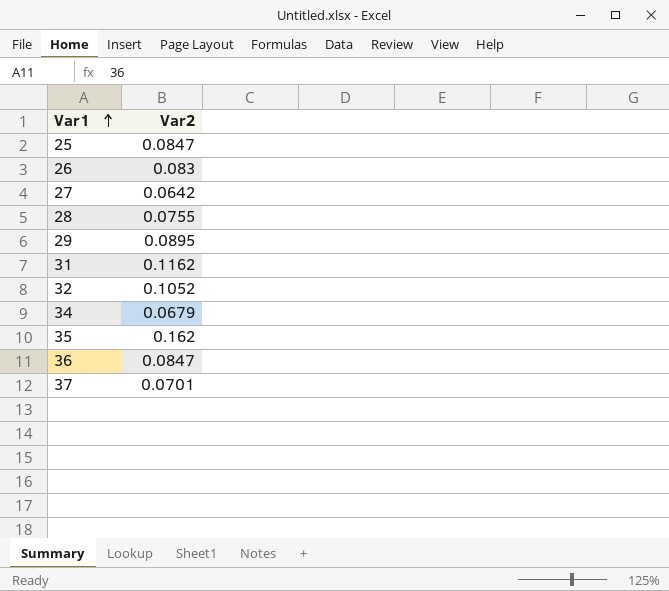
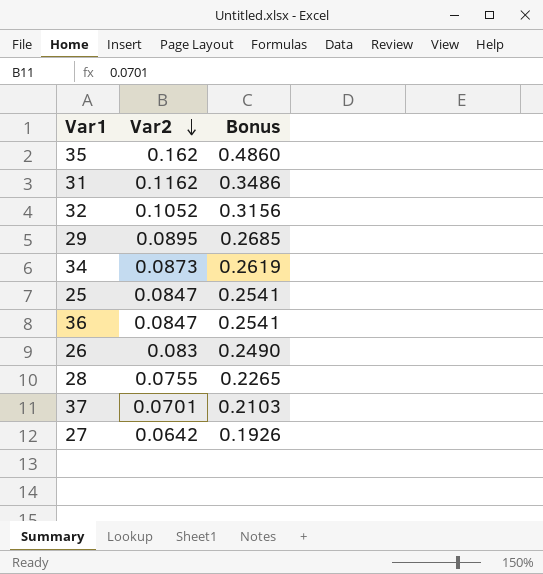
row order: Var1 ascending -> Var2 descending
column Bonus | formula: none -> [Var2] * 3
34 | Var2: 0.0679 -> 0.0873

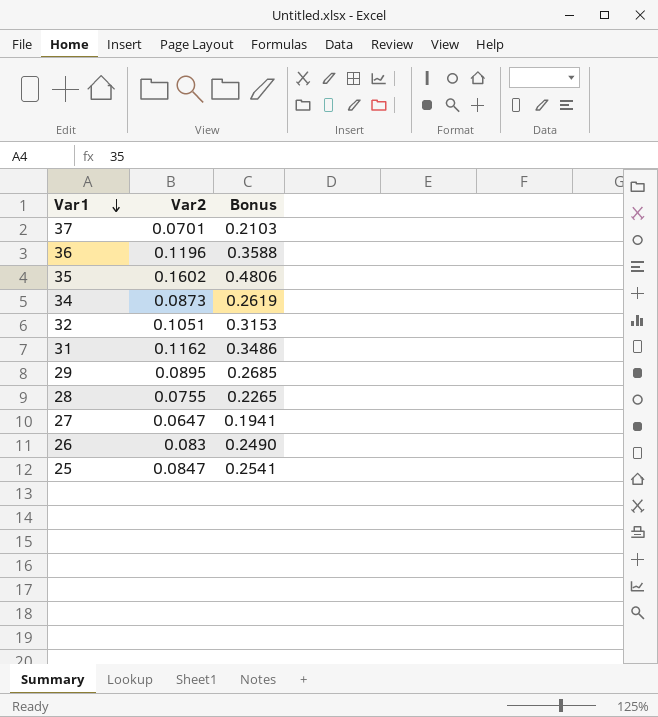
row order: Var2 descending -> Var1 descending
36 | Var2: 0.0847 -> 0.1196
36 | Bonus: 0.2541 -> 0.3588
35 | Var2: 0.162 -> 0.1602
35 | Bonus: 0.4860 -> 0.4806
32 | Var2: 0.1052 -> 0.1051
32 | Bonus: 0.3156 -> 0.3153
27 | Var2: 0.0642 -> 0.0647
27 | Bonus: 0.1926 -> 0.1941

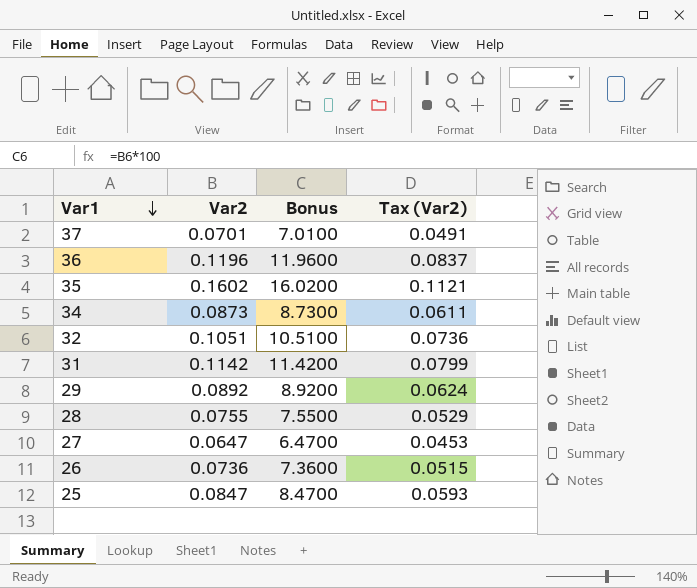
column Bonus | formula: [Var2] * 3 -> [Var2] * 100
column Tax (Var2) | formula: none -> [Var2] * 0.7
31 | Var2: 0.1162 -> 0.1142
29 | Var2: 0.0895 -> 0.0892
26 | Var2: 0.083 -> 0.0736

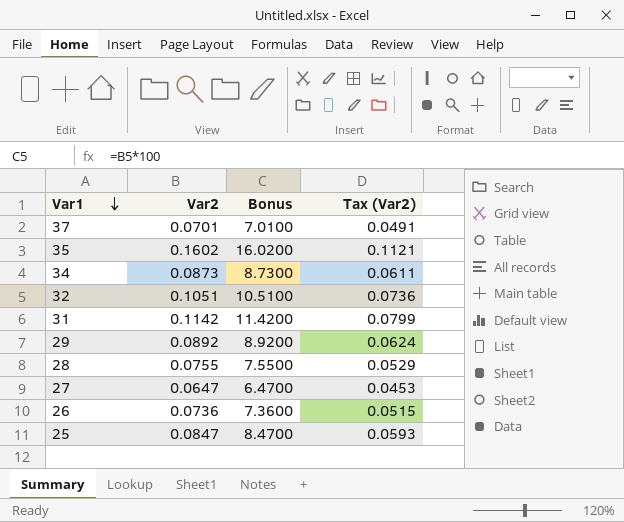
row 36: 0.1196 | 11.9600 | 0.0837 -> none

